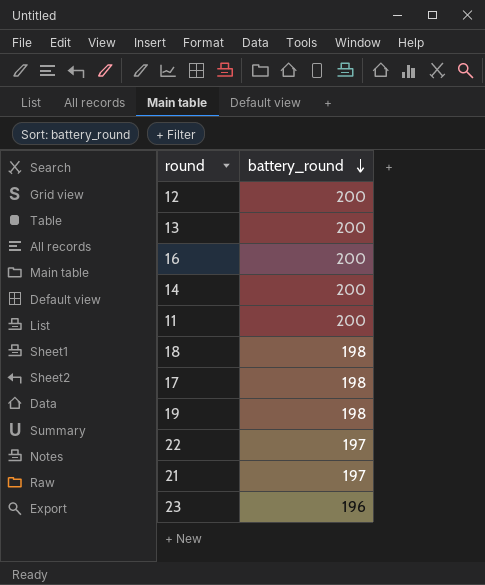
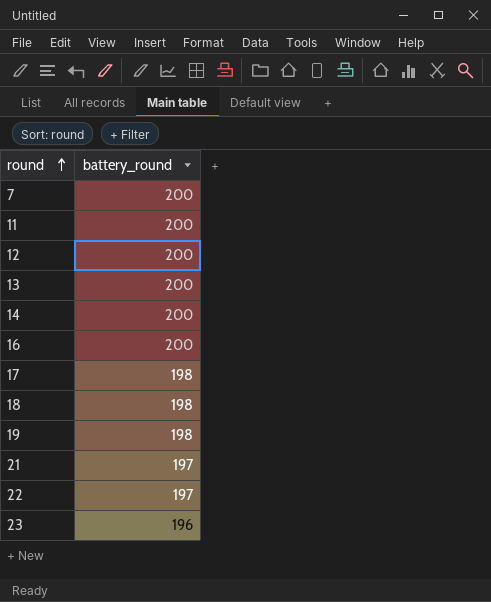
row order: battery_round descending -> round ascending
row 7: none -> 200

